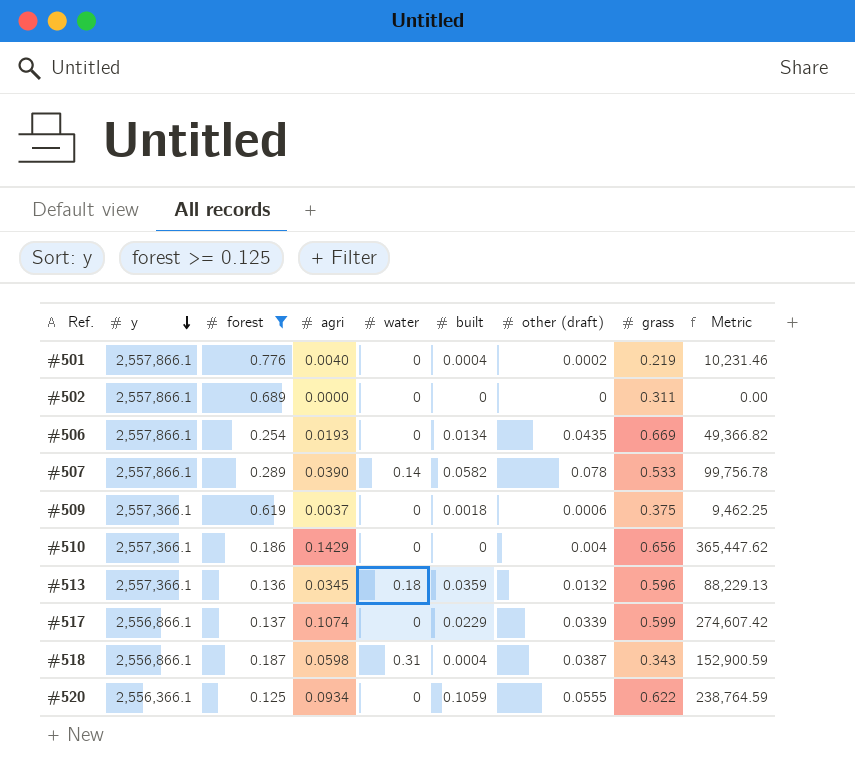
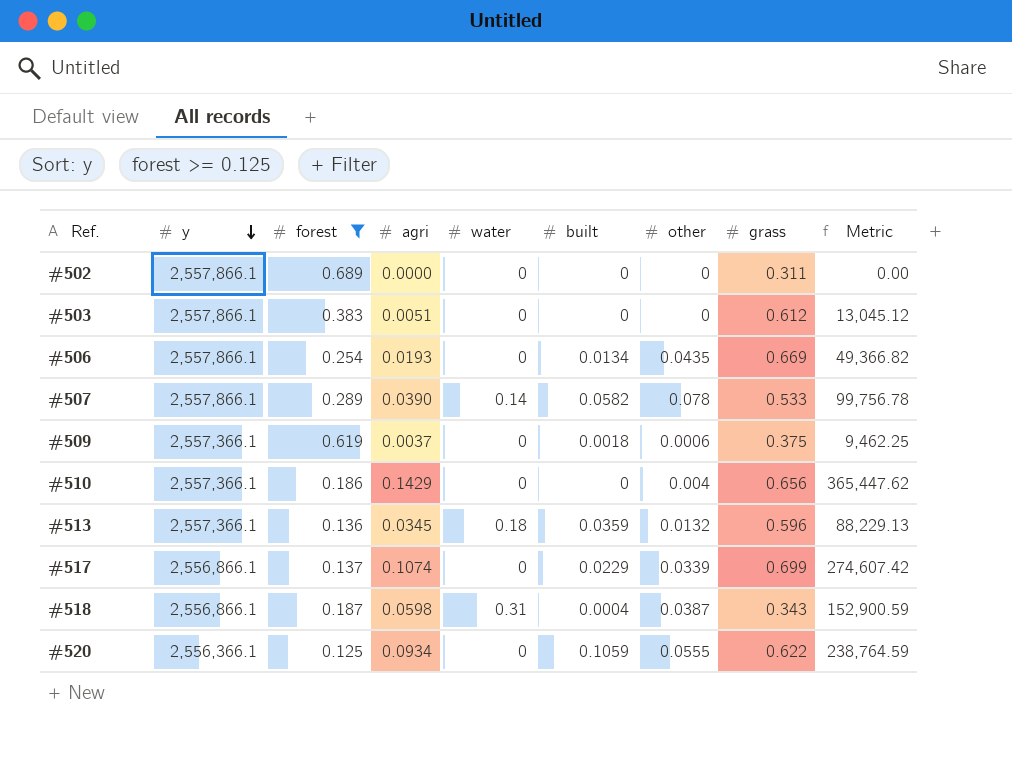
column name: other (draft) -> other
row #501: 2,557,866.1 | 0.776 | 0.0040 | 0 | 0.0004 | 0.0002 | 0.219 | 10,231.46 -> none
row #503: none -> 2,557,866.1 | 0.383 | 0.0051 | 0 | 0 | 0 | 0.612 | 13,045.12
#517 | grass: 0.599 -> 0.699

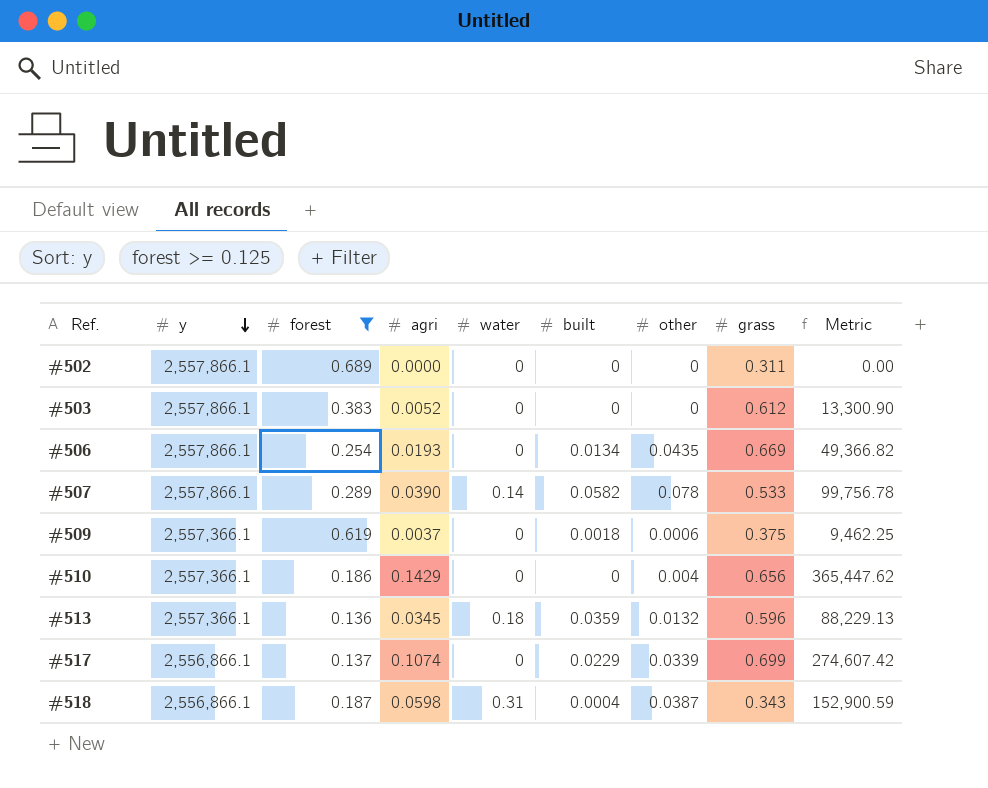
row #520: 2,556,366.1 | 0.125 | 0.0934 | 0 | 0.1059 | 0.0555 | 0.622 | 238,764.59 -> none
#503 | agri: 0.0051 -> 0.0052
#503 | Metric: 13,045.12 -> 13,300.90

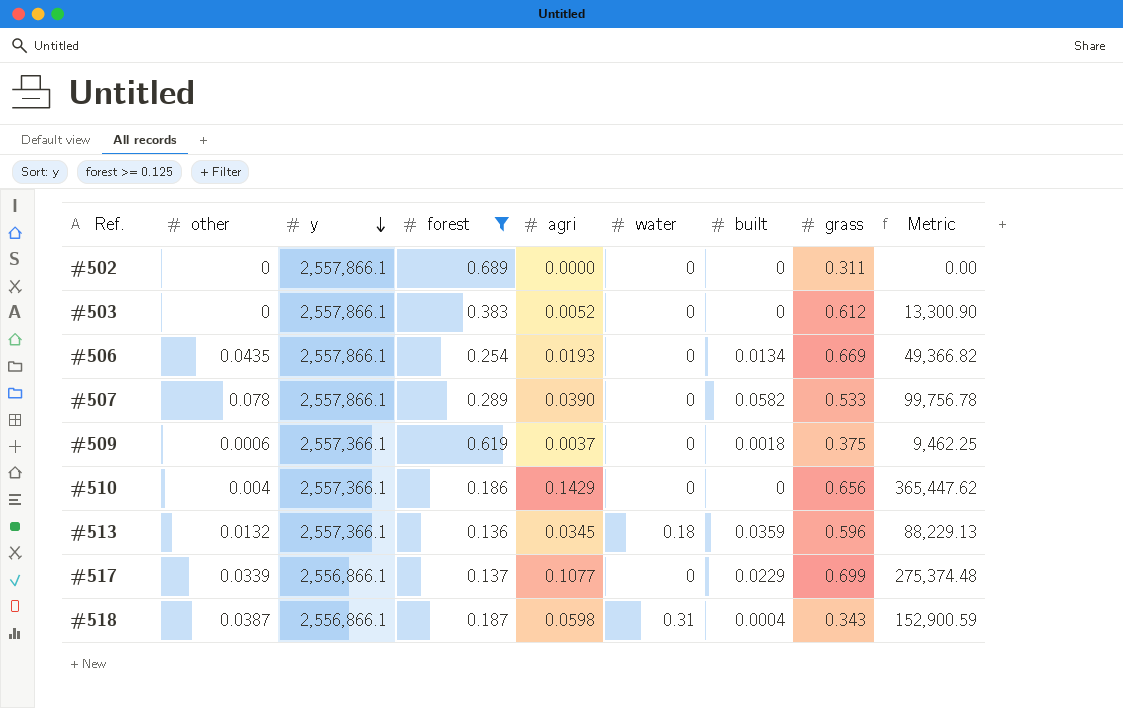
column other | position: 7 -> 2
#507 | water: 0.14 -> 0
#517 | agri: 0.1074 -> 0.1077
#517 | Metric: 274,607.42 -> 275,374.48

